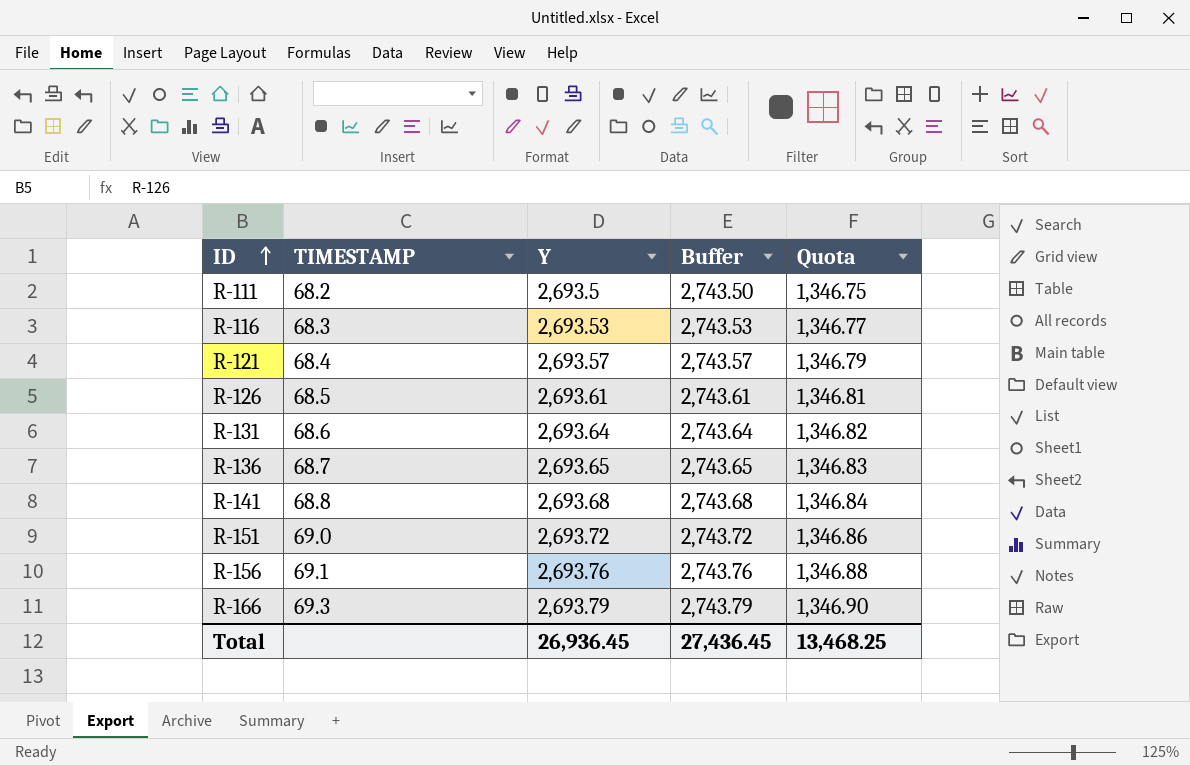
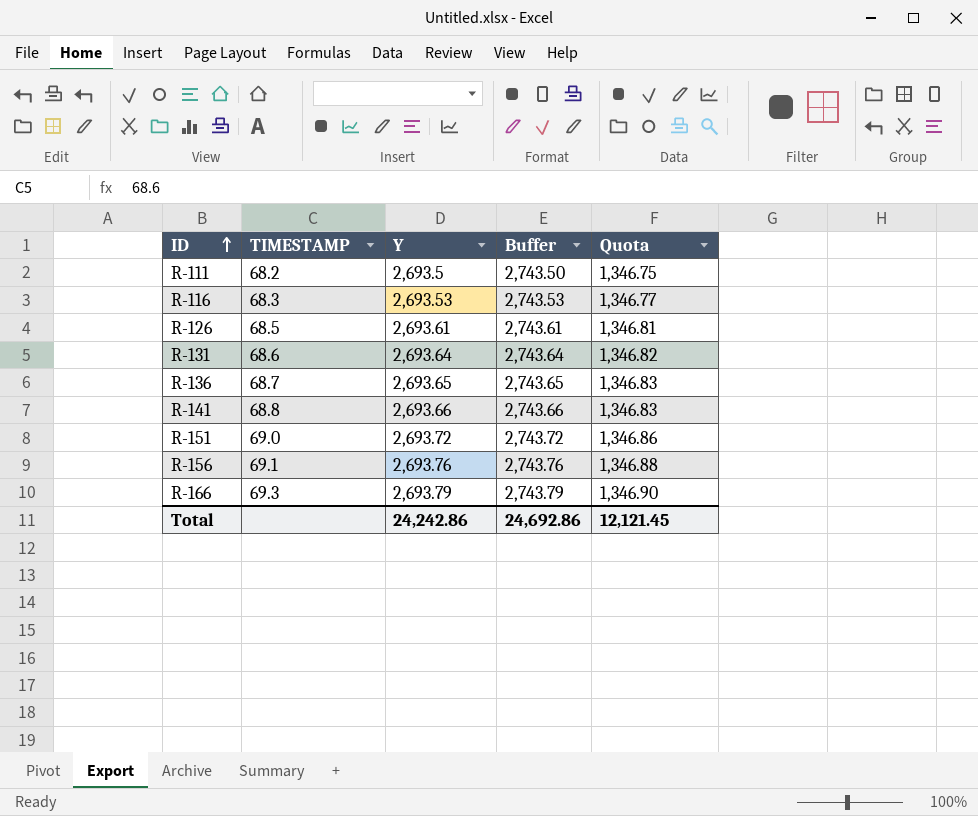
row R-121: 68.4 | 2,693.57 | 2,743.57 | 1,346.79 -> none
R-141 | Y: 2,693.68 -> 2,693.66
R-141 | Buffer: 2,743.68 -> 2,743.66
R-141 | Quota: 1,346.84 -> 1,346.83
Total | Y: 26,936.45 -> 24,242.86
Total | Buffer: 27,436.45 -> 24,692.86
Total | Quota: 13,468.25 -> 12,121.45

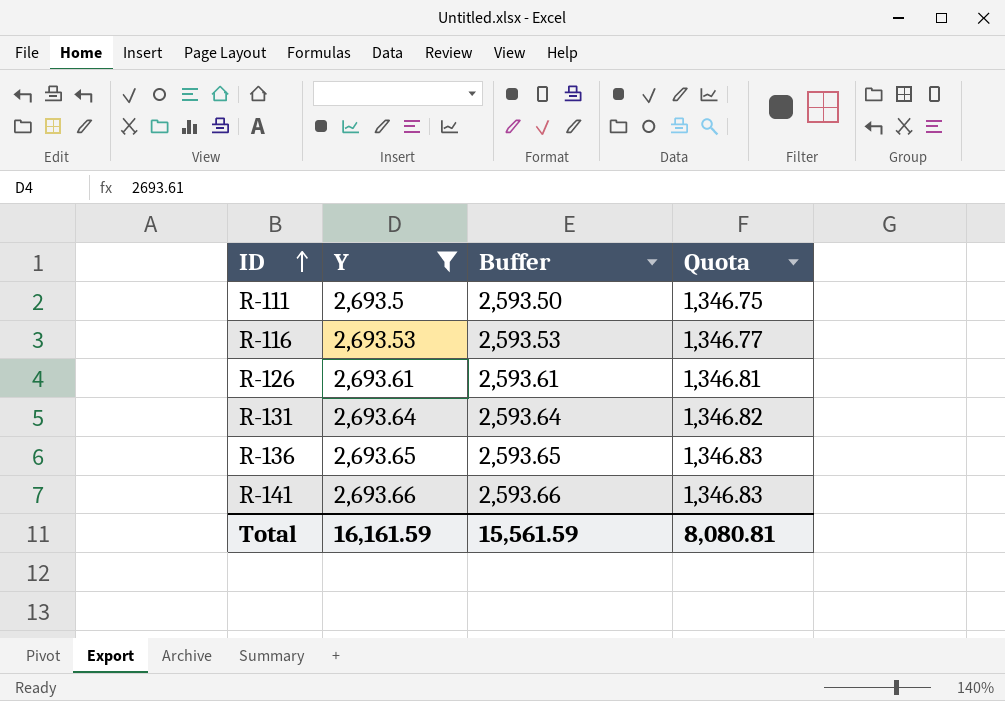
filter: none -> Y <= 2,693.66
column TIMESTAMP | position: 2 -> none
column Buffer | formula: [Y] + 50 -> [Y] - 100
Total | Y: 24,242.86 -> 16,161.59
Total | Buffer: 24,692.86 -> 15,561.59
Total | Quota: 12,121.45 -> 8,080.81

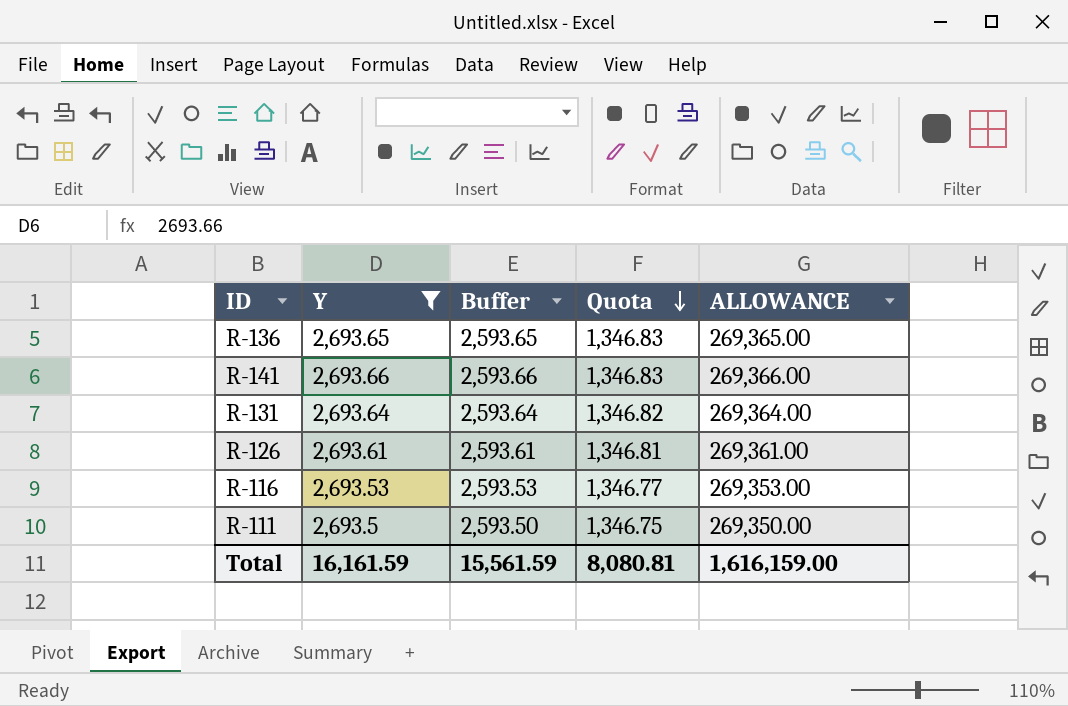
row order: ID ascending -> Quota descending
column ALLOWANCE | formula: none -> [Y] * 100

